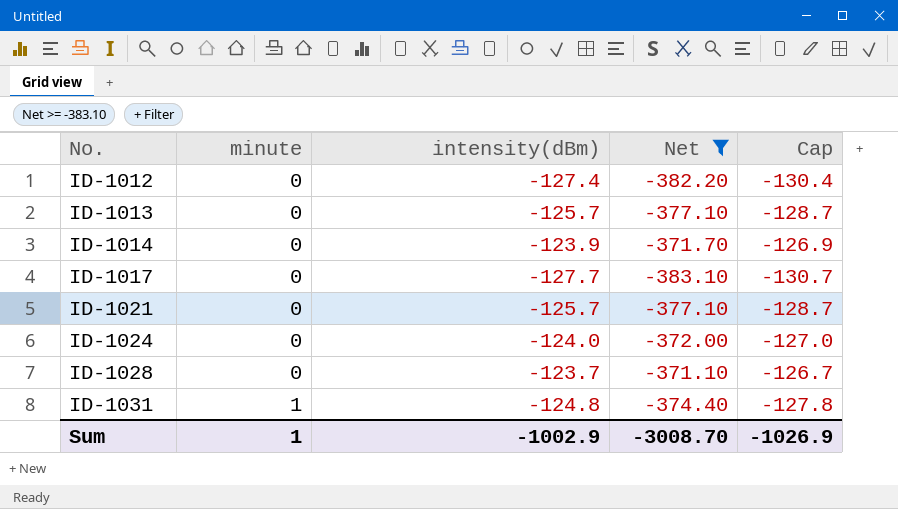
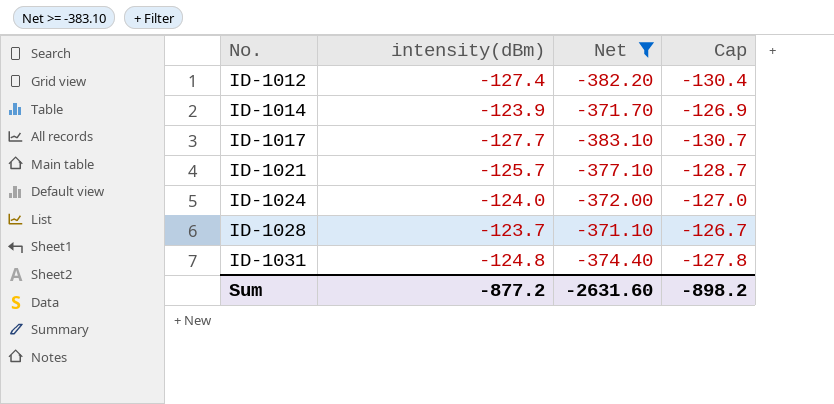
column minute | position: 2 -> none
row ID-1013: 0 | -125.7 | -377.10 | -128.7 -> none
Sum | intensity(dBm): -1002.9 -> -877.2
Sum | Net: -3008.70 -> -2631.60
Sum | Cap: -1026.9 -> -898.2

